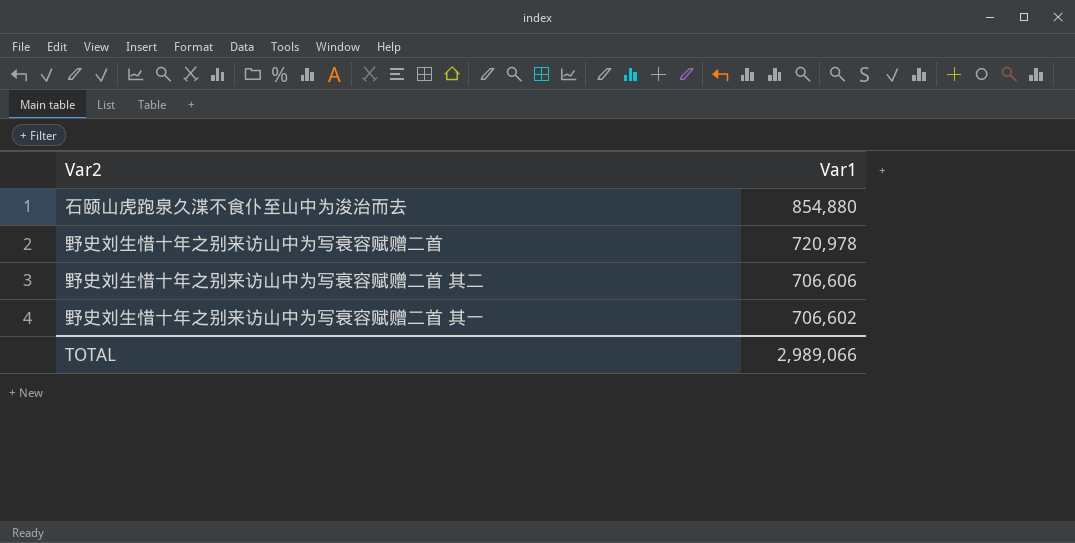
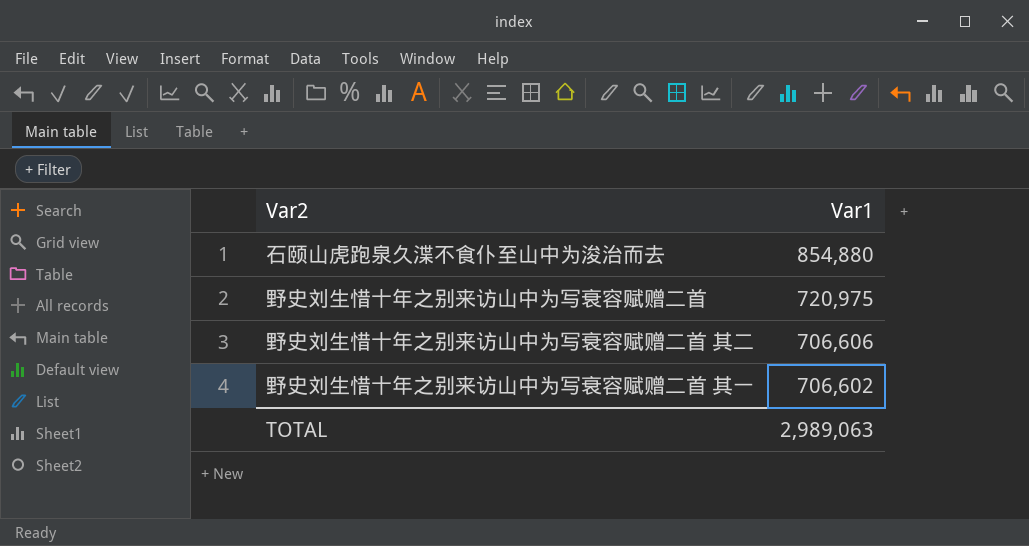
野史刘生惜十年之别来访山中为写衰容赋赠二首 | Var1: 720,978 -> 720,975
TOTAL | Var1: 2,989,066 -> 2,989,063

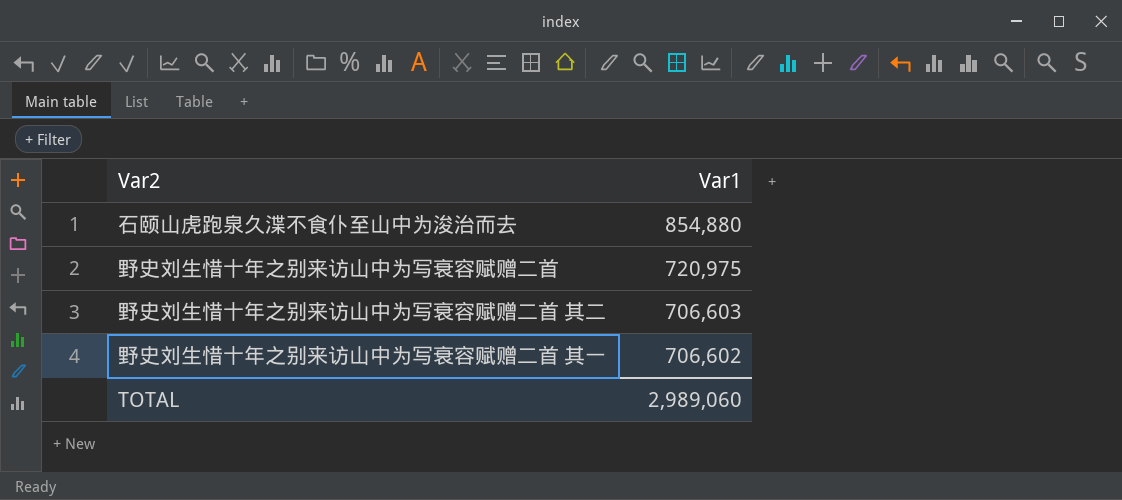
野史刘生惜十年之别来访山中为写衰容赋赠二首 其二 | Var1: 706,606 -> 706,603
TOTAL | Var1: 2,989,063 -> 2,989,060

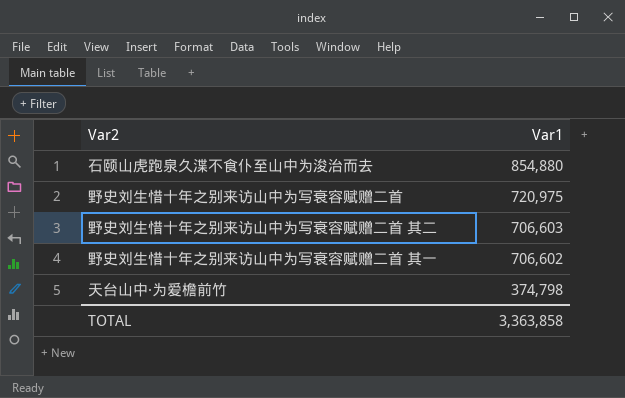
row 天台山中·为爱檐前竹: none -> 374,798
TOTAL | Var1: 2,989,060 -> 3,363,858

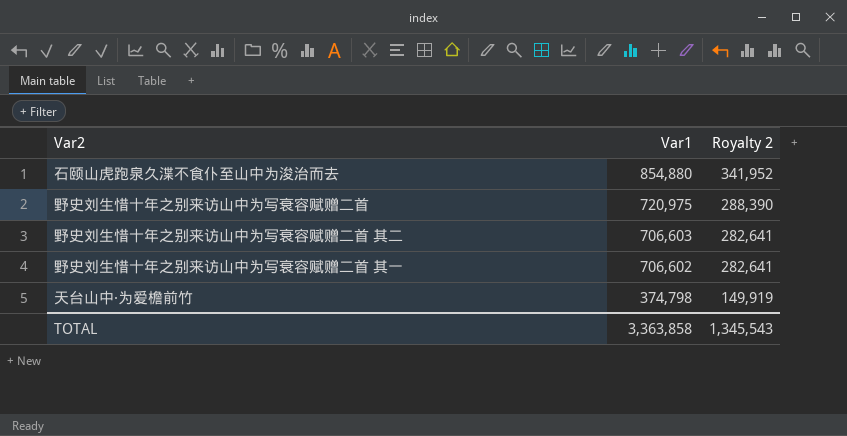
column Royalty 2 | formula: none -> [Var1] * 0.4

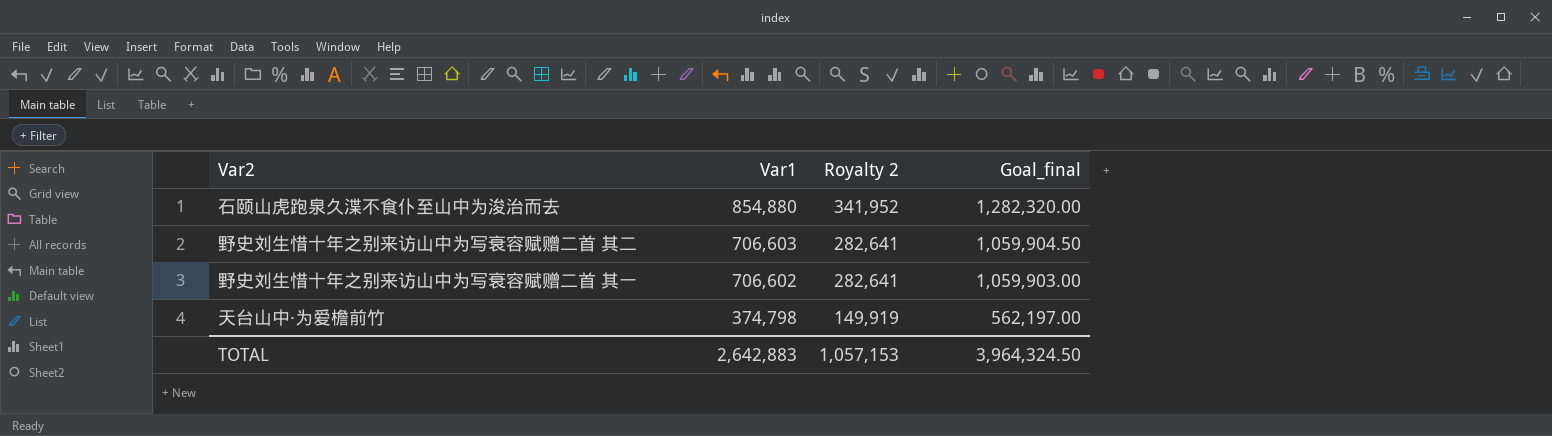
column Goal_final | formula: none -> [Var1] * 1.5
row 野史刘生惜十年之别来访山中为写衰容赋赠二首: 720,975 | 288,390 -> none
TOTAL | Var1: 3,363,858 -> 2,642,883
TOTAL | Royalty 2: 1,345,543 -> 1,057,153

